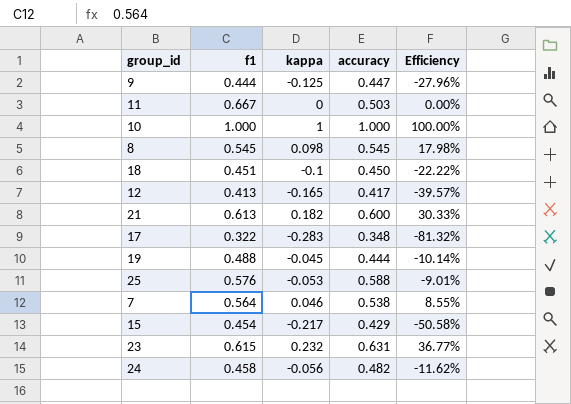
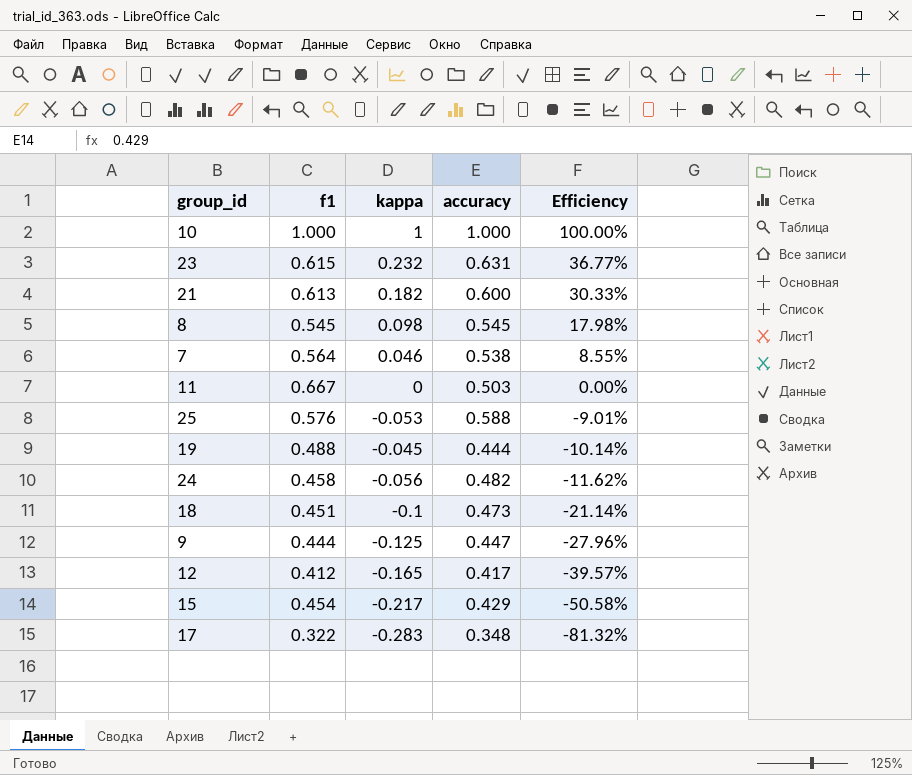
row order: none -> Efficiency descending
18 | accuracy: 0.450 -> 0.473
18 | Efficiency: -22.22% -> -21.14%
12 | f1: 0.413 -> 0.412

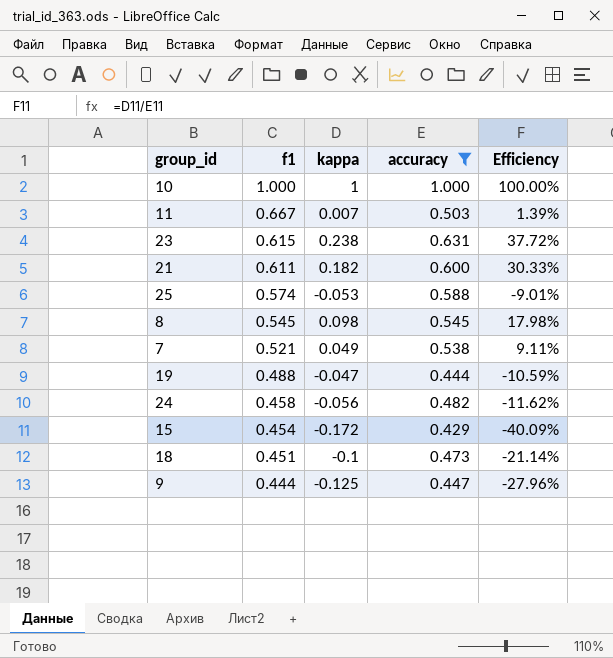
filter: none -> accuracy >= 0.429
row order: Efficiency descending -> f1 descending
11 | kappa: 0 -> 0.007
11 | Efficiency: 0.00% -> 1.39%
23 | kappa: 0.232 -> 0.238
23 | Efficiency: 36.77% -> 37.72%
21 | f1: 0.613 -> 0.611
25 | f1: 0.576 -> 0.574
7 | f1: 0.564 -> 0.521
7 | kappa: 0.046 -> 0.049
7 | Efficiency: 8.55% -> 9.11%
19 | kappa: -0.045 -> -0.047
19 | Efficiency: -10.14% -> -10.59%
15 | kappa: -0.217 -> -0.172
15 | Efficiency: -50.58% -> -40.09%

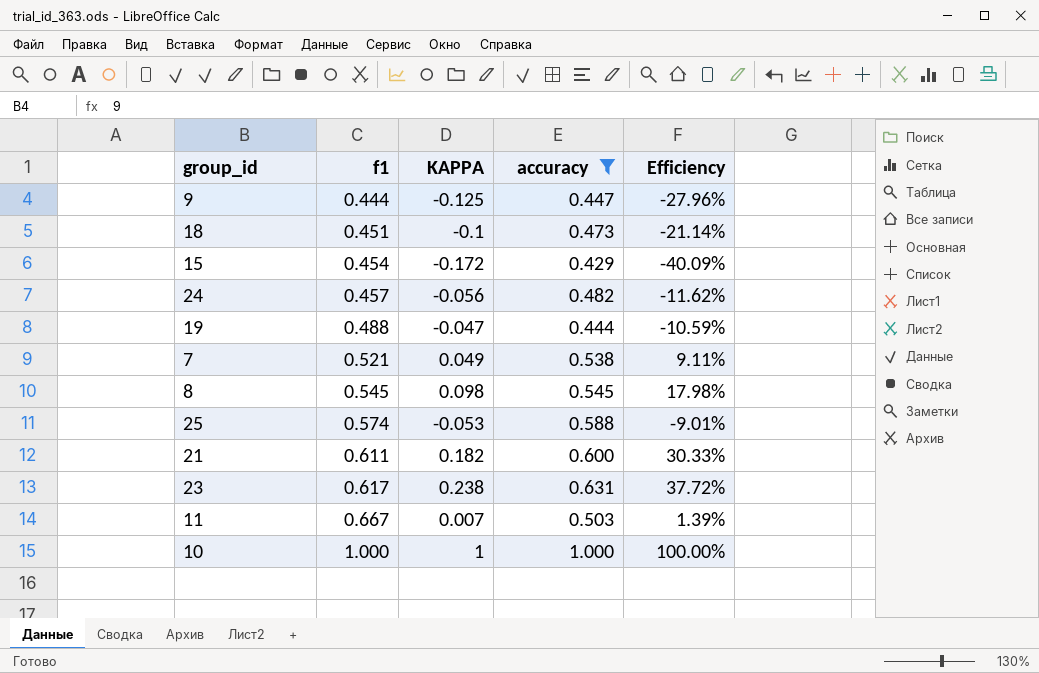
row order: f1 descending -> f1 ascending
column name: kappa -> KAPPA
24 | f1: 0.458 -> 0.457
23 | f1: 0.615 -> 0.617

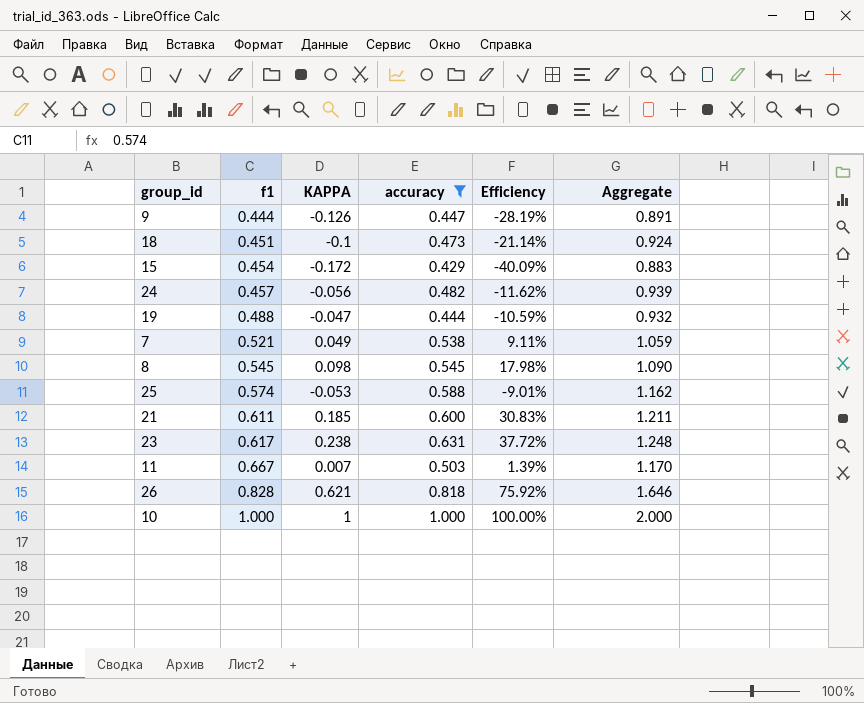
column Aggregate | formula: none -> [f1] + [accuracy]
9 | KAPPA: -0.125 -> -0.126
9 | Efficiency: -27.96% -> -28.19%
21 | KAPPA: 0.182 -> 0.185
21 | Efficiency: 30.33% -> 30.83%
row 26: none -> 0.828 | 0.621 | 0.818 | 75.92% | 1.646

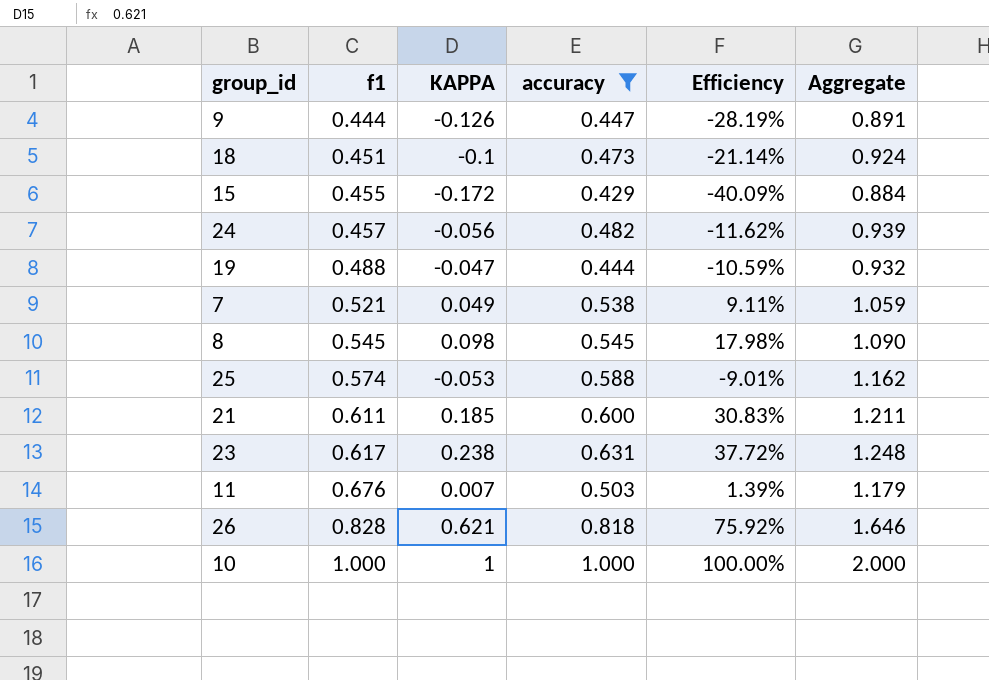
15 | f1: 0.454 -> 0.455
15 | Aggregate: 0.883 -> 0.884
11 | f1: 0.667 -> 0.676
11 | Aggregate: 1.170 -> 1.179

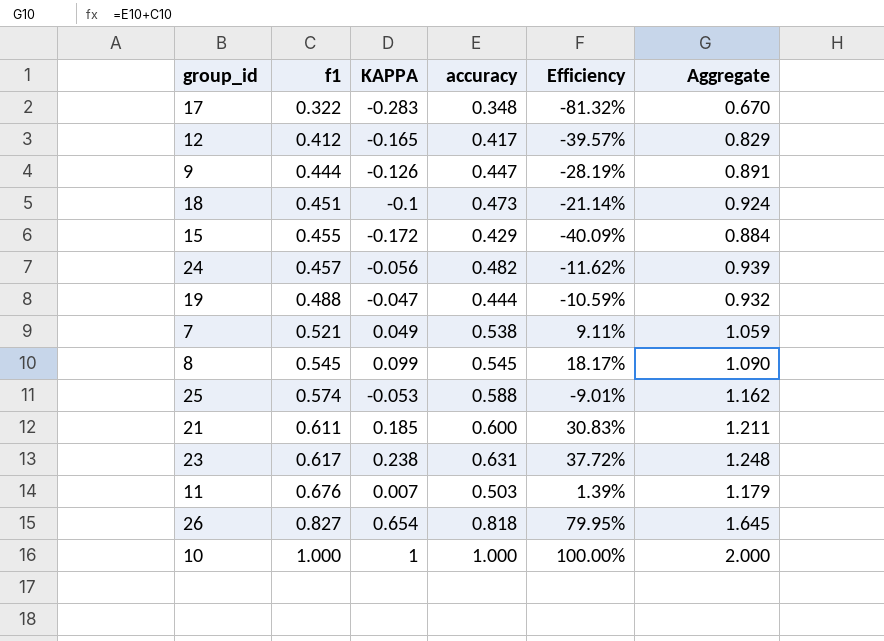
filter: accuracy >= 0.429 -> none
8 | KAPPA: 0.098 -> 0.099
8 | Efficiency: 17.98% -> 18.17%
26 | f1: 0.828 -> 0.827
26 | KAPPA: 0.621 -> 0.654
26 | Efficiency: 75.92% -> 79.95%
26 | Aggregate: 1.646 -> 1.645

